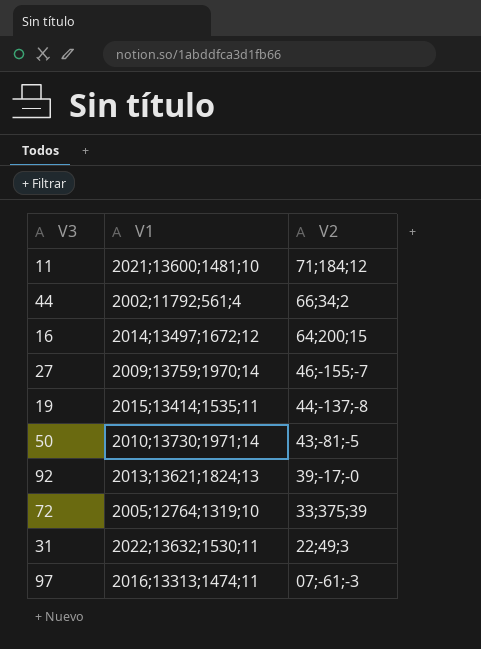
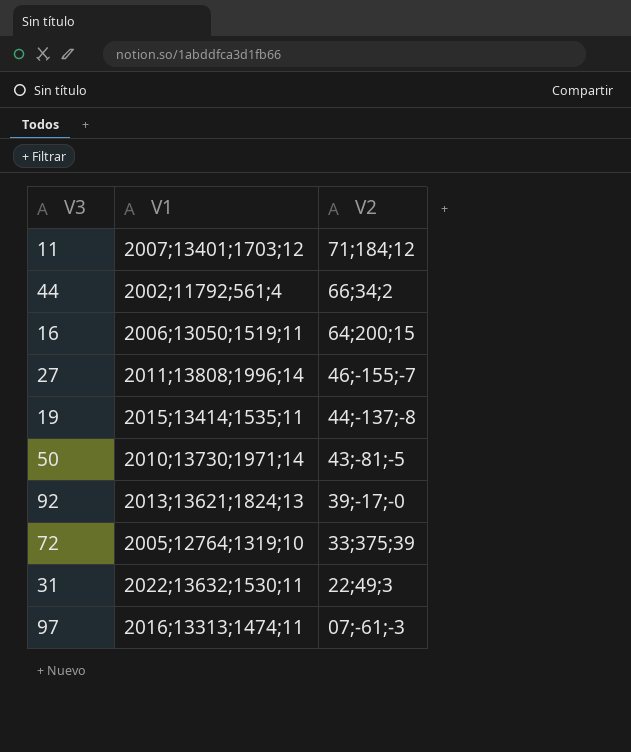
11 | V1: 2021;13600;1481;10 -> 2007;13401;1703;12
16 | V1: 2014;13497;1672;12 -> 2006;13050;1519;11
27 | V1: 2009;13759;1970;14 -> 2011;13808;1996;14

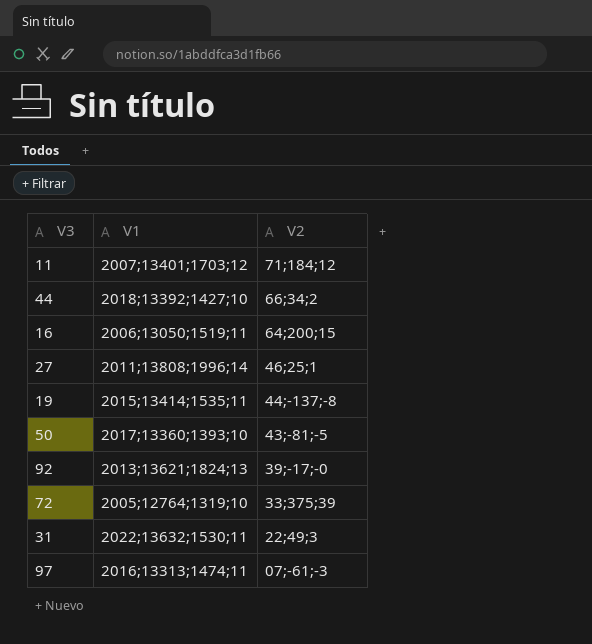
44 | V1: 2002;11792;561;4 -> 2018;13392;1427;10
27 | V2: 46;-155;-7 -> 46;25;1
50 | V1: 2010;13730;1971;14 -> 2017;13360;1393;10

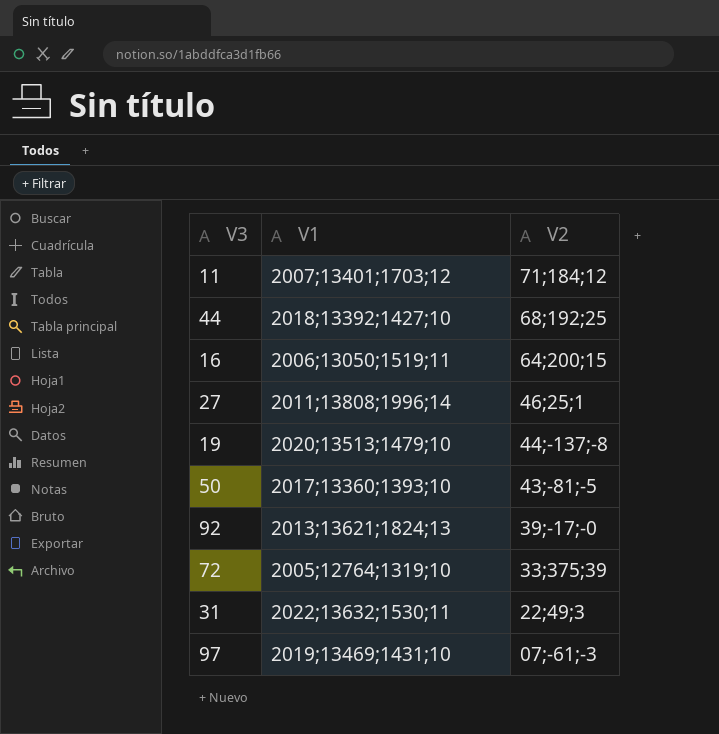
44 | V2: 66;34;2 -> 68;192;25
19 | V1: 2015;13414;1535;11 -> 2020;13513;1479;10
97 | V1: 2016;13313;1474;11 -> 2019;13469;1431;10

